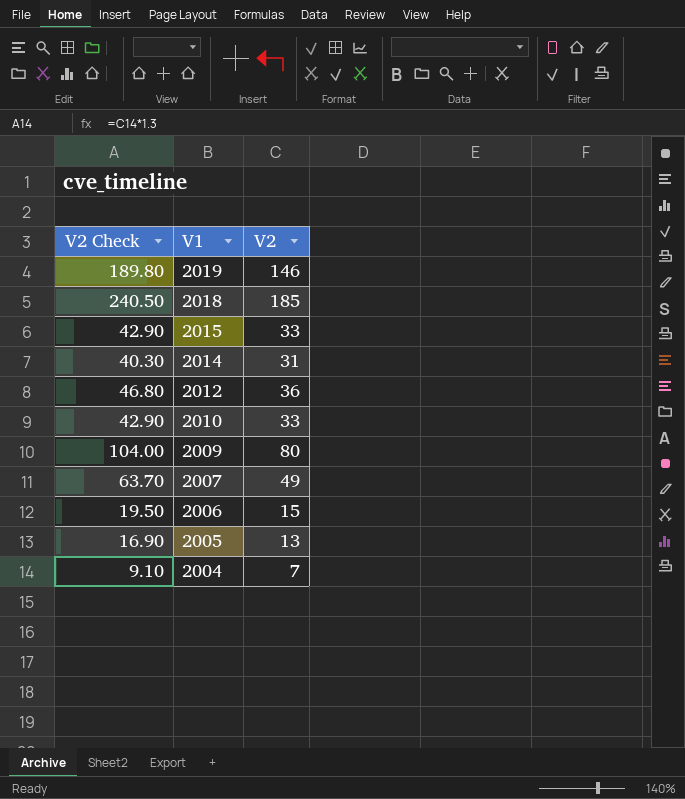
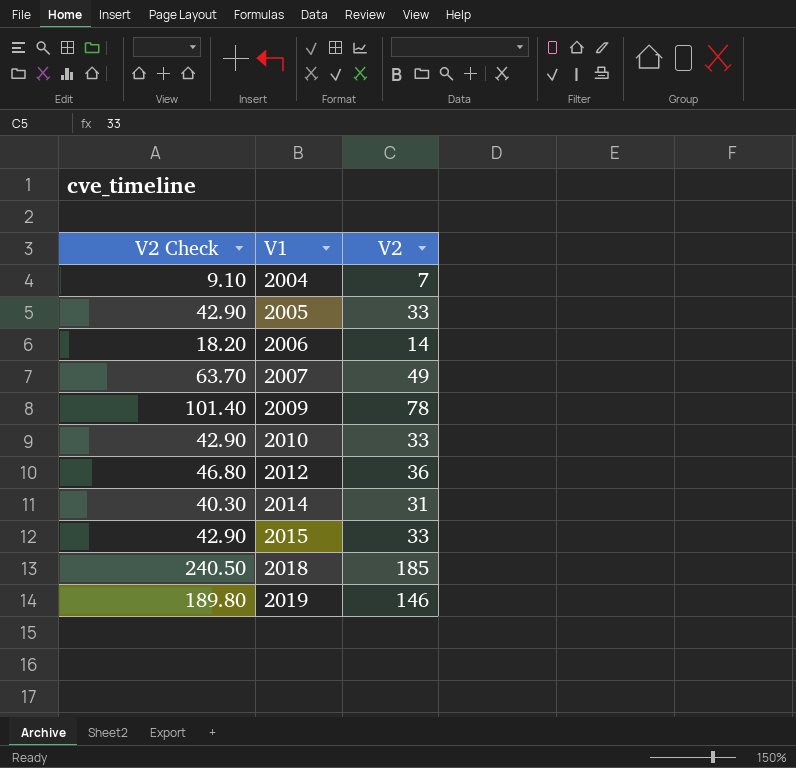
row order: V1 descending -> V1 ascending
2005 | V2 Check: 16.90 -> 42.90
2005 | V2: 13 -> 33
2006 | V2 Check: 19.50 -> 18.20
2006 | V2: 15 -> 14
2009 | V2 Check: 104.00 -> 101.40
2009 | V2: 80 -> 78

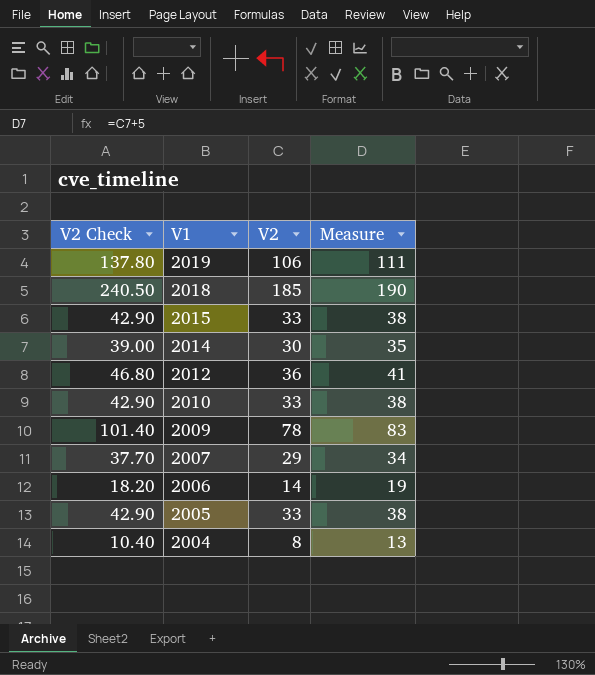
row order: V1 ascending -> V1 descending
column Measure | formula: none -> [V2] + 5
2019 | V2 Check: 189.80 -> 137.80
2019 | V2: 146 -> 106
2014 | V2 Check: 40.30 -> 39.00
2014 | V2: 31 -> 30
2007 | V2 Check: 63.70 -> 37.70
2007 | V2: 49 -> 29
2004 | V2 Check: 9.10 -> 10.40
2004 | V2: 7 -> 8

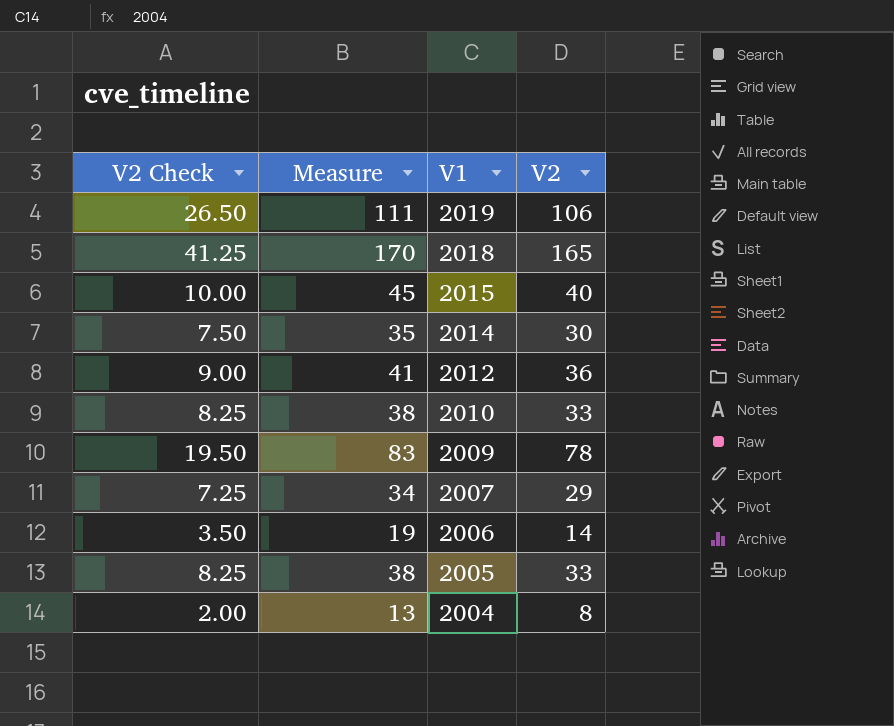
column V2 Check | formula: [V2] * 1.3 -> [V2] * 0.25
column Measure | position: 4 -> 2
2018 | Measure: 190 -> 170
2018 | V2: 185 -> 165
2015 | Measure: 38 -> 45
2015 | V2: 33 -> 40

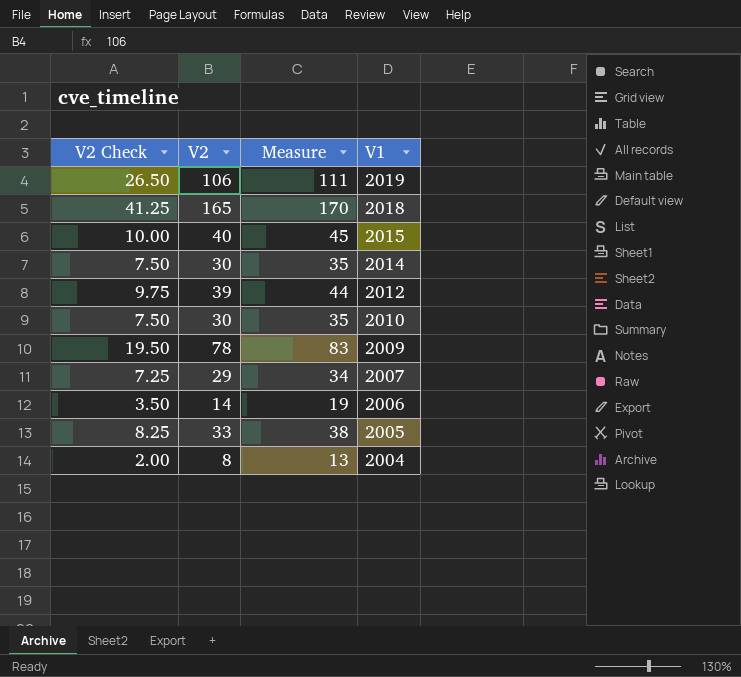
column V2 | position: 4 -> 2
2012 | V2 Check: 9.00 -> 9.75
2012 | V2: 36 -> 39
2012 | Measure: 41 -> 44
2010 | V2 Check: 8.25 -> 7.50
2010 | V2: 33 -> 30
2010 | Measure: 38 -> 35

